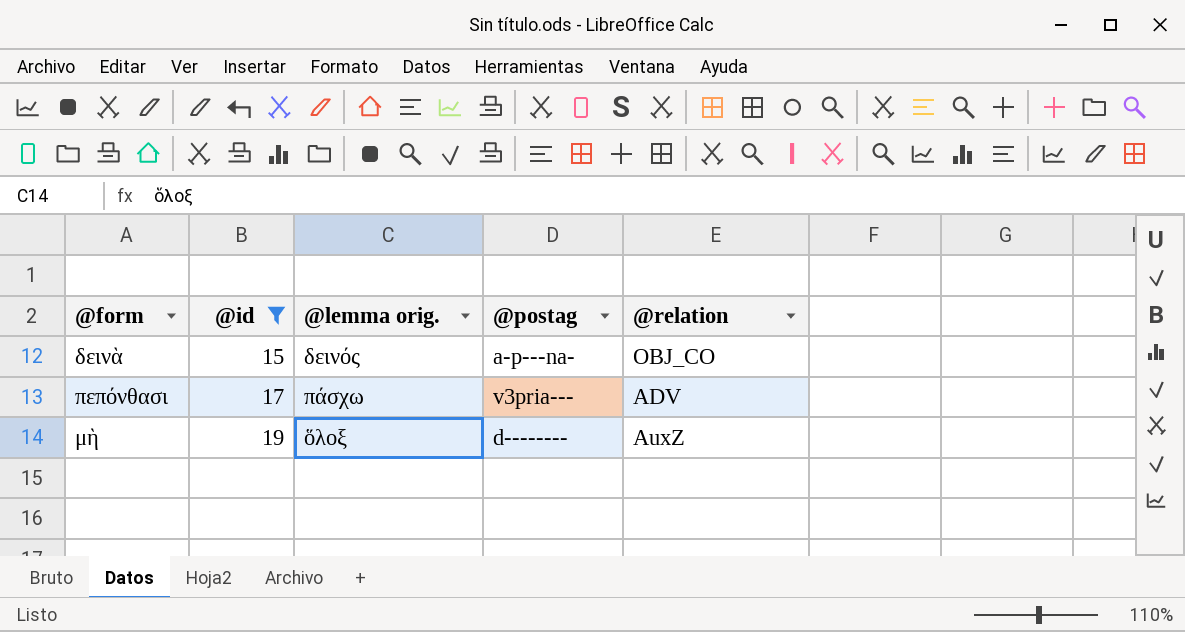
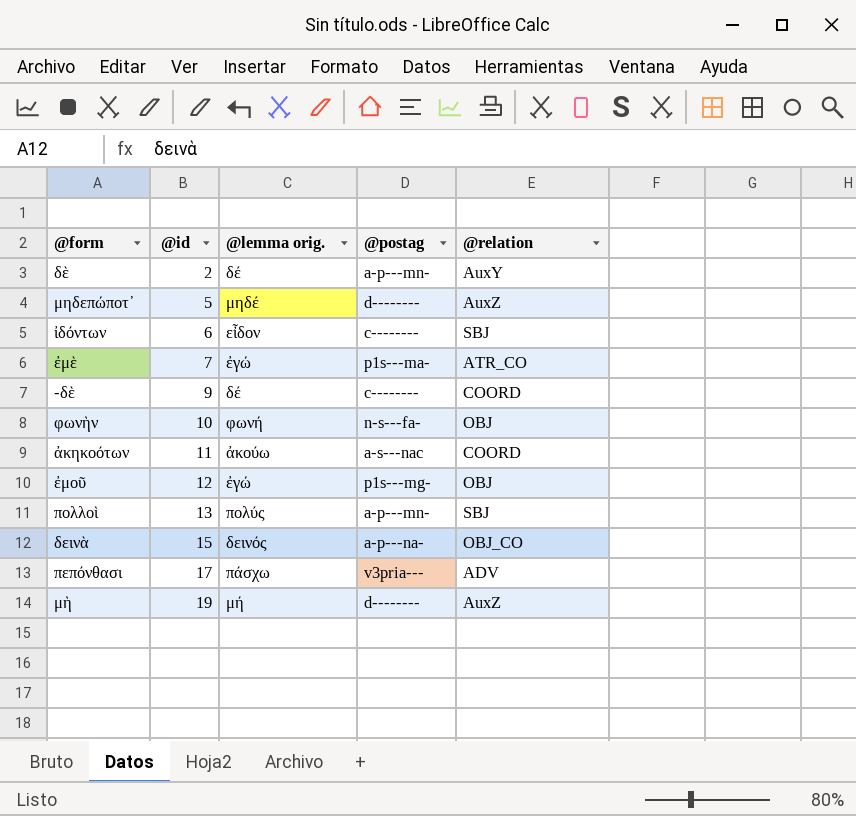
filter: @id >= 15 -> none
μὴ | @lemma orig.: ὅλοξ -> μή

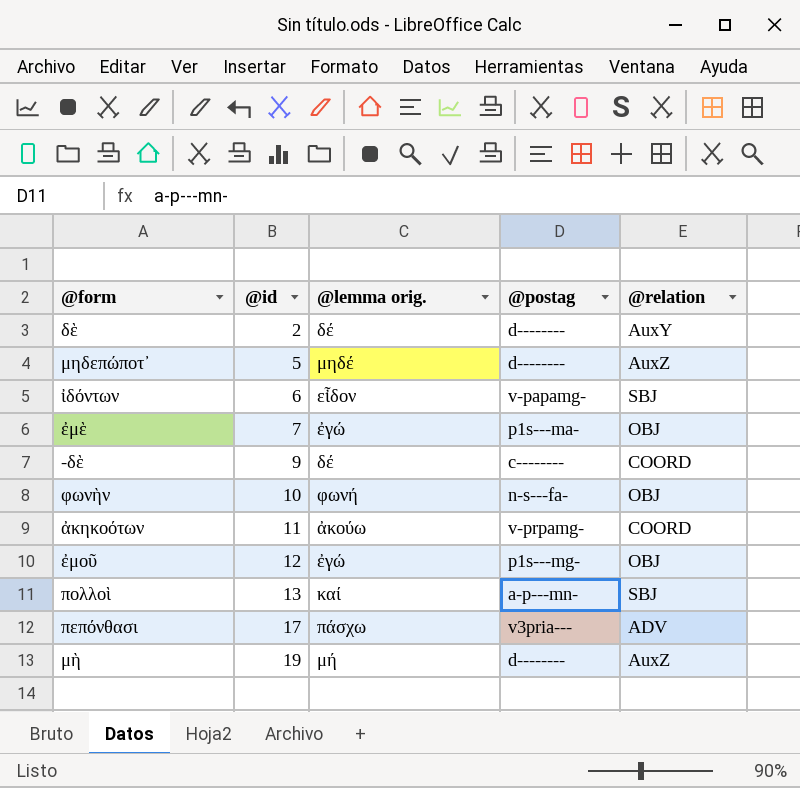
row δεινὰ: 15 | δεινός | a-p---na- | OBJ_CO -> none
δὲ | @postag: a-p---mn- -> d--------
ἰδόντων | @postag: c-------- -> v-papamg-
ἐμὲ | @relation: ATR_CO -> OBJ
ἀκηκοότων | @postag: a-s---nac -> v-prpamg-
πολλοὶ | @lemma orig.: πολύς -> καί

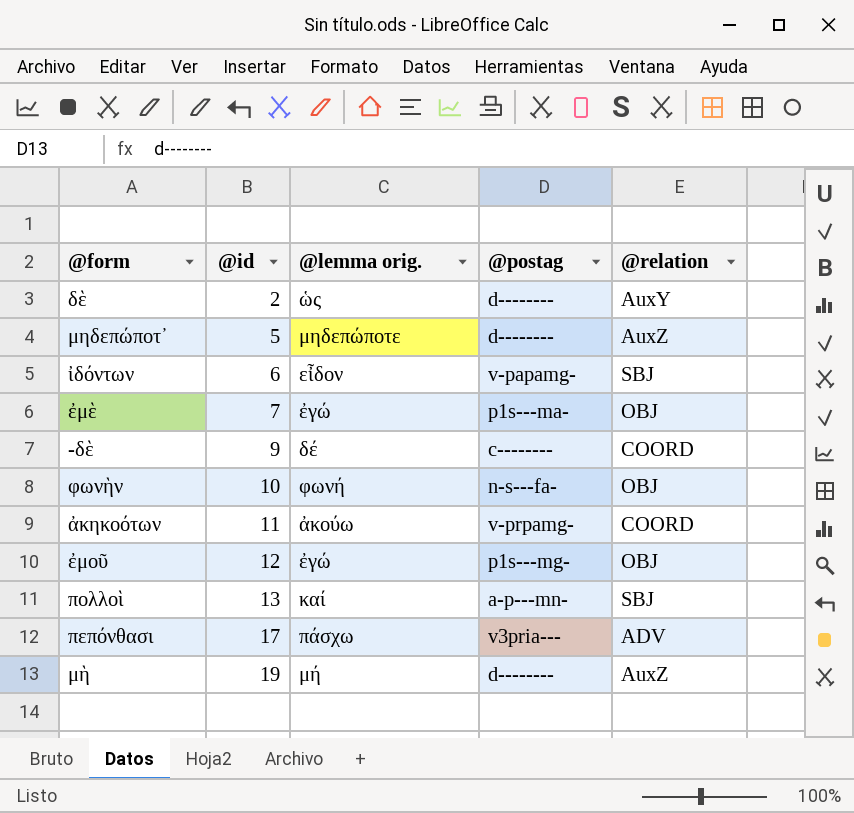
δὲ | @lemma orig.: δέ -> ὡς
μηδεπώποτ᾽ | @lemma orig.: μηδέ -> μηδεπώποτε

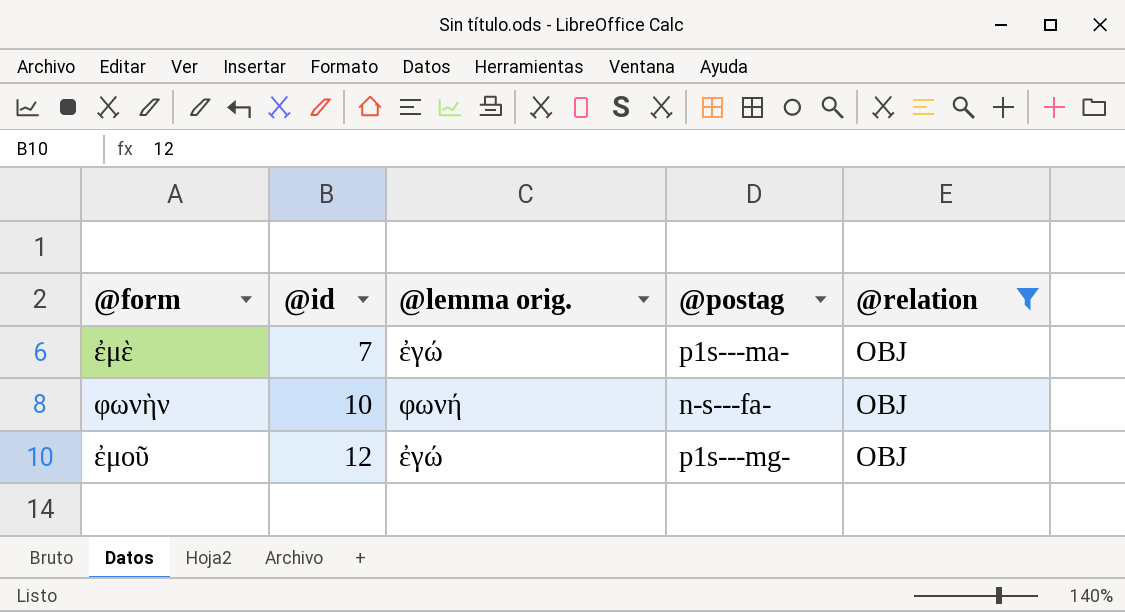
filter: none -> @relation = OBJ

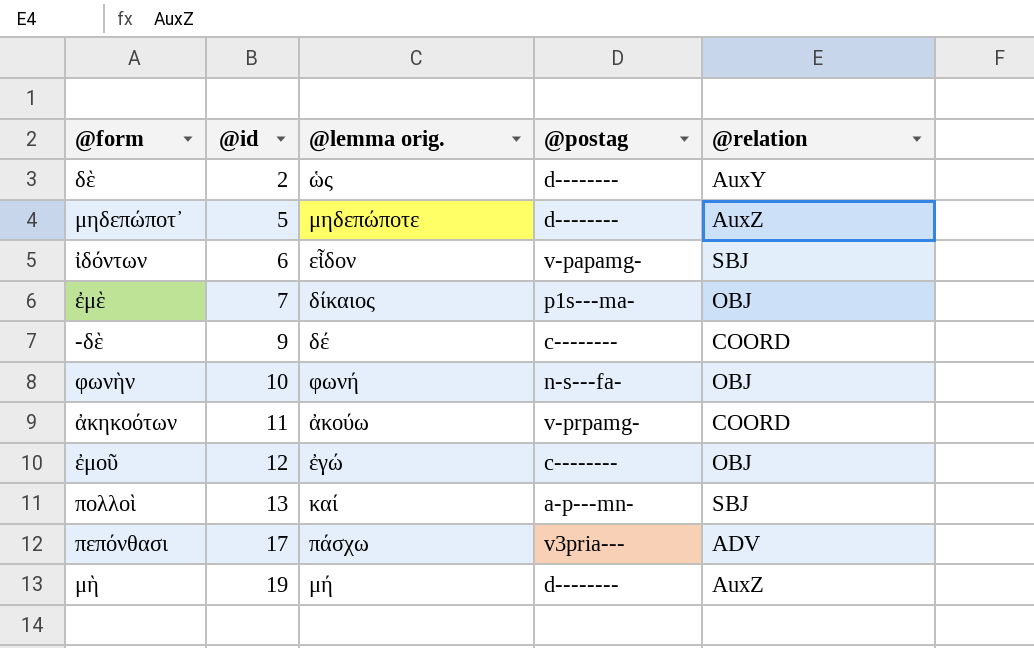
filter: @relation = OBJ -> none
ἐμὲ | @lemma orig.: ἐγώ -> δίκαιος
ἐμοῦ | @postag: p1s---mg- -> c--------

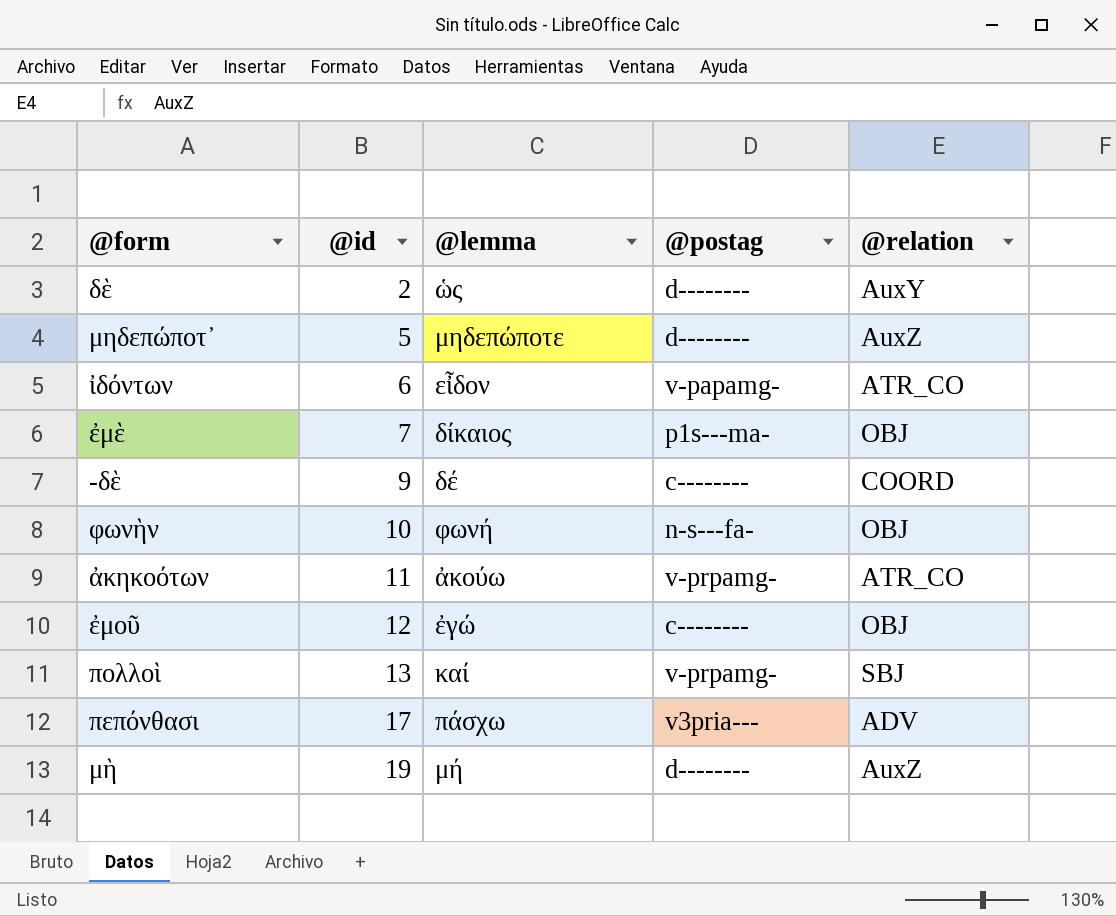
column name: @lemma orig. -> @lemma
ἰδόντων | @relation: SBJ -> ATR_CO
ἀκηκοότων | @relation: COORD -> ATR_CO
πολλοὶ | @postag: a-p---mn- -> v-prpamg-

